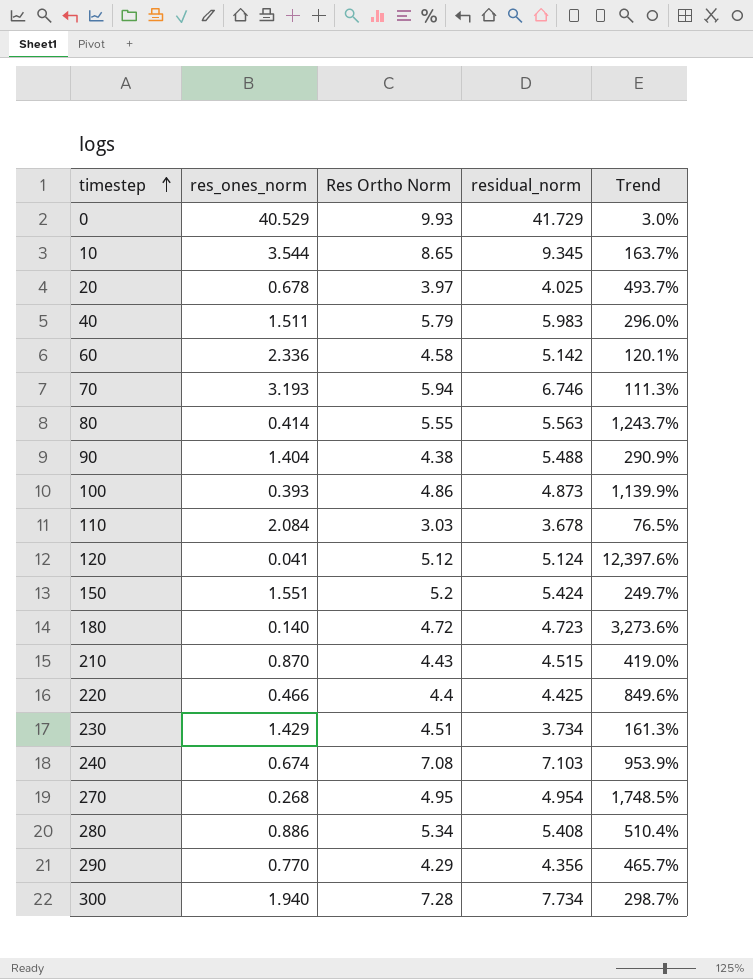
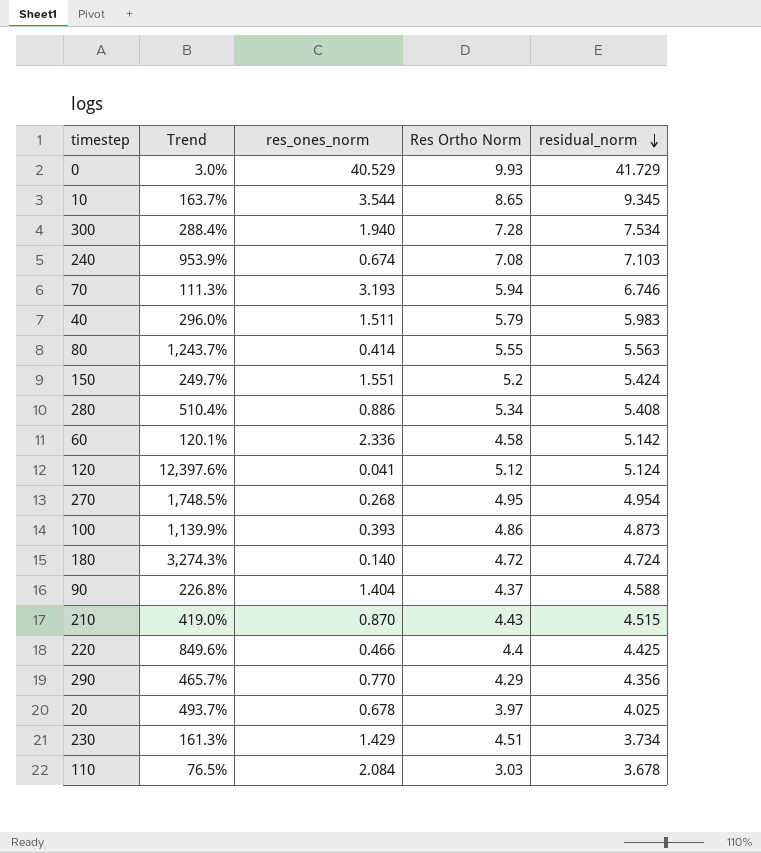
row order: timestep ascending -> residual_norm descending
column Trend | position: 5 -> 2
300 | Trend: 298.7% -> 288.4%
300 | residual_norm: 7.734 -> 7.534
180 | Trend: 3,273.6% -> 3,274.3%
180 | residual_norm: 4.723 -> 4.724
90 | Trend: 290.9% -> 226.8%
90 | Res Ortho Norm: 4.38 -> 4.37
90 | residual_norm: 5.488 -> 4.588

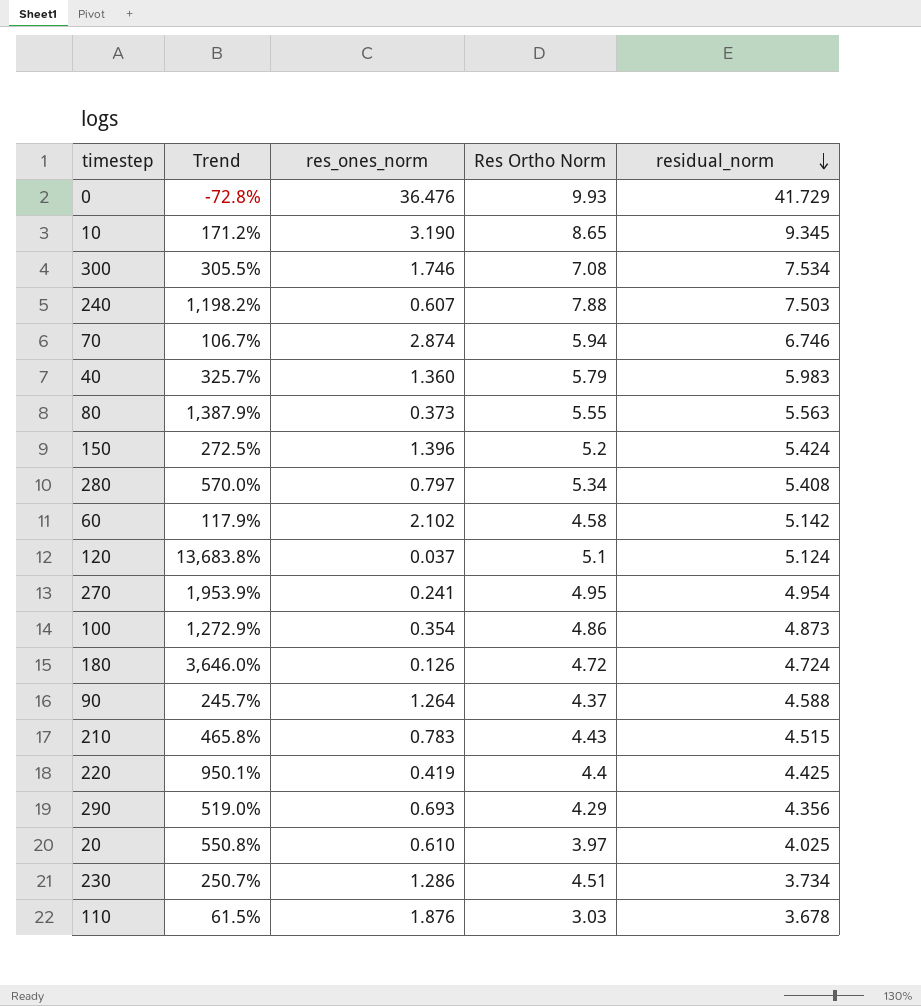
column Trend | formula: ([residual_norm] - [res_ones_norm]) / [res_ones_norm] -> ([Res Ortho Norm] - [res_ones_norm]) / [res_ones_norm]
0 | res_ones_norm: 40.529 -> 36.476
10 | res_ones_norm: 3.544 -> 3.190
300 | res_ones_norm: 1.940 -> 1.746
300 | Res Ortho Norm: 7.28 -> 7.08
240 | res_ones_norm: 0.674 -> 0.607
240 | Res Ortho Norm: 7.08 -> 7.88
240 | residual_norm: 7.103 -> 7.503
70 | res_ones_norm: 3.193 -> 2.874
40 | res_ones_norm: 1.511 -> 1.360
80 | res_ones_norm: 0.414 -> 0.373
150 | res_ones_norm: 1.551 -> 1.396
280 | res_ones_norm: 0.886 -> 0.797
60 | res_ones_norm: 2.336 -> 2.102
120 | res_ones_norm: 0.041 -> 0.037
120 | Res Ortho Norm: 5.12 -> 5.1
270 | res_ones_norm: 0.268 -> 0.241
100 | res_ones_norm: 0.393 -> 0.354
180 | res_ones_norm: 0.140 -> 0.126
90 | res_ones_norm: 1.404 -> 1.264
210 | res_ones_norm: 0.870 -> 0.783
220 | res_ones_norm: 0.466 -> 0.419
290 | res_ones_norm: 0.770 -> 0.693
20 | res_ones_norm: 0.678 -> 0.610
230 | res_ones_norm: 1.429 -> 1.286
110 | res_ones_norm: 2.084 -> 1.876

